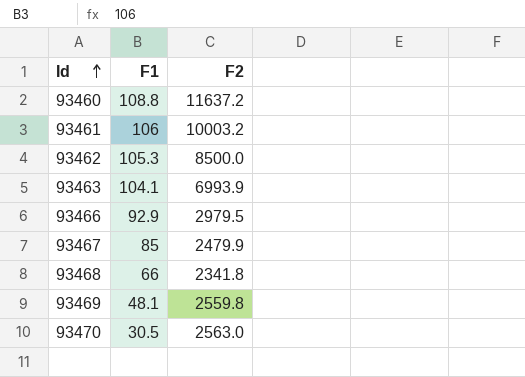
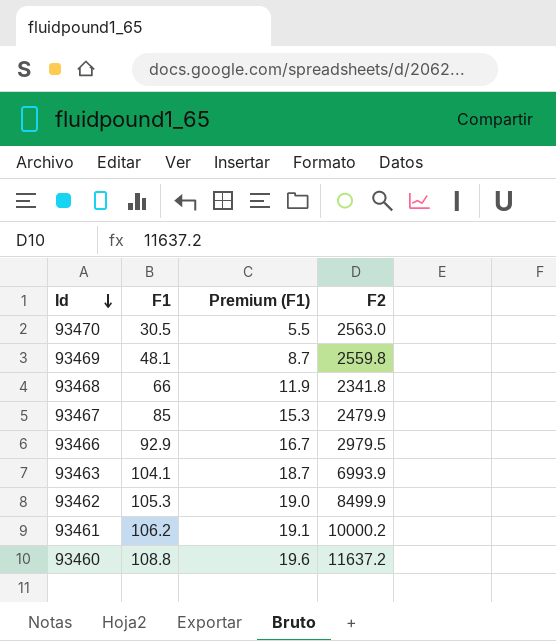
row order: Id ascending -> Id descending
column Premium (F1) | formula: none -> [F1] * 0.18
93462 | F2: 8500.0 -> 8499.9
93461 | F1: 106 -> 106.2
93461 | F2: 10003.2 -> 10000.2

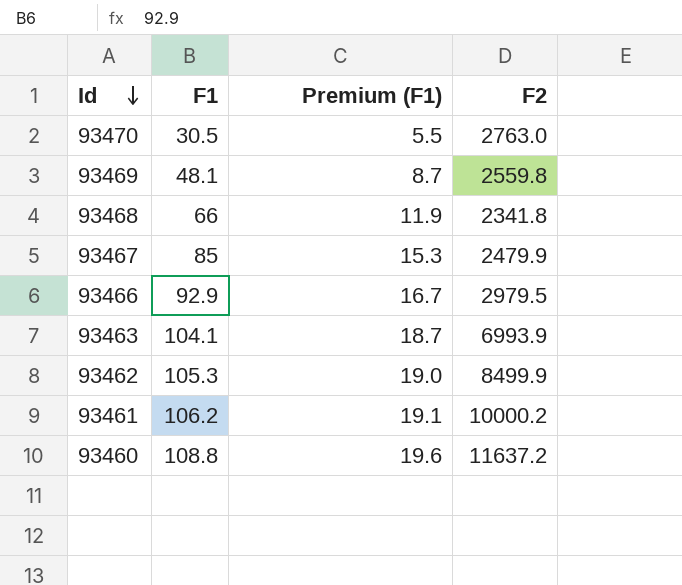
93470 | F2: 2563.0 -> 2763.0

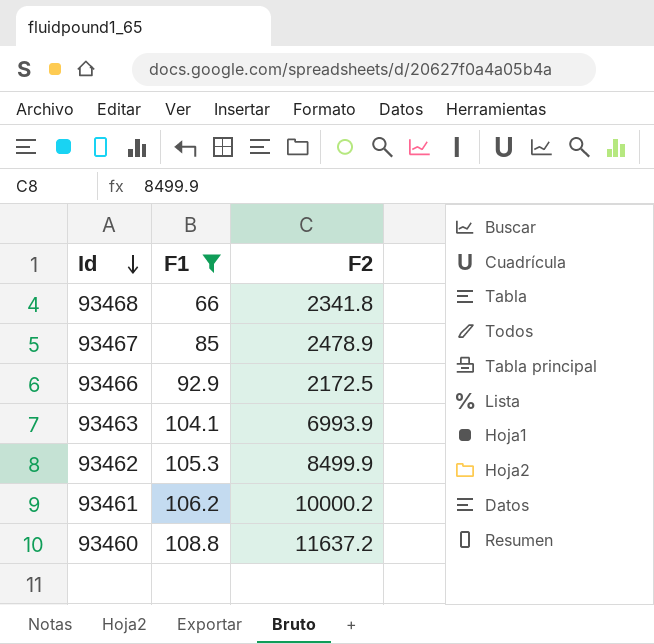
filter: none -> F1 >= 66
column Premium (F1) | formula: [F1] * 0.18 -> none
93467 | F2: 2479.9 -> 2478.9
93466 | F2: 2979.5 -> 2172.5

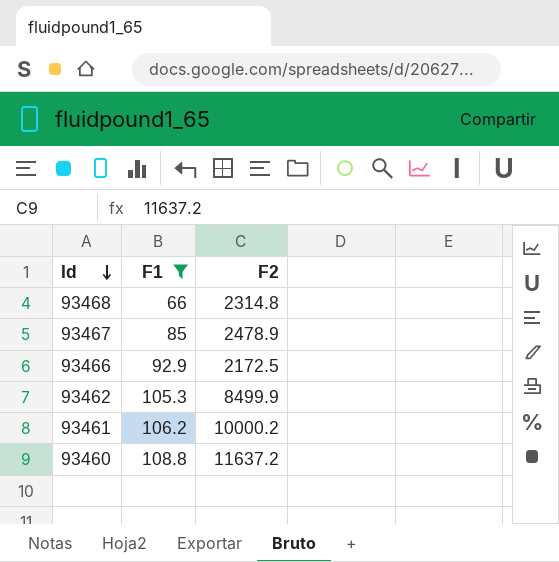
row 93463: 104.1 | 6993.9 -> none
93468 | F2: 2341.8 -> 2314.8

